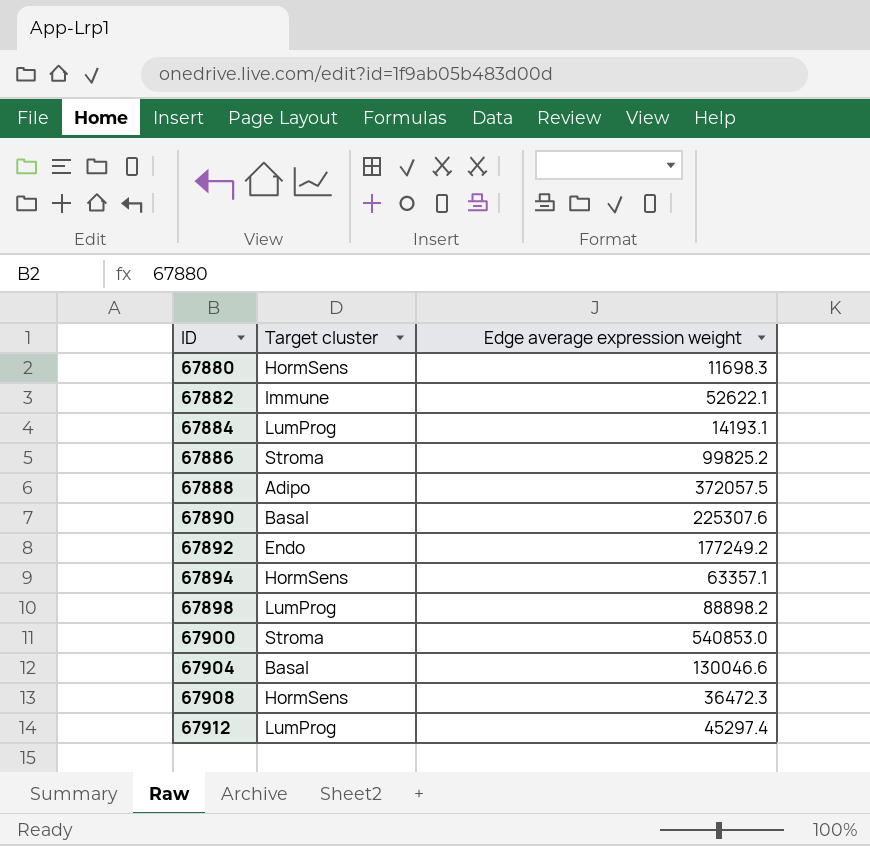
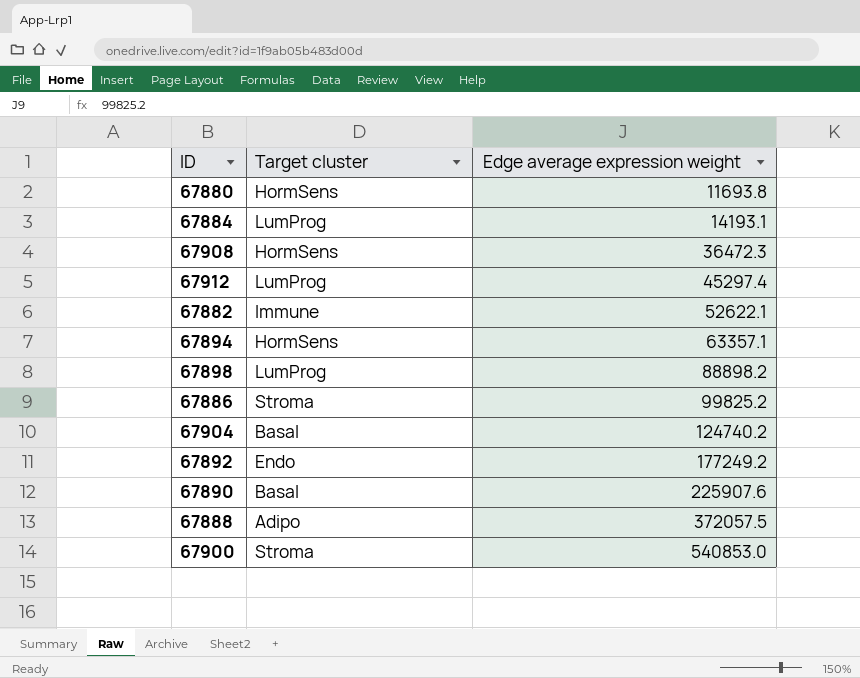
row order: ID ascending -> Edge average expression weight ascending
67880 | Edge average expression weight: 11698.3 -> 11693.8
67904 | Edge average expression weight: 130046.6 -> 124740.2
67890 | Edge average expression weight: 225307.6 -> 225907.6

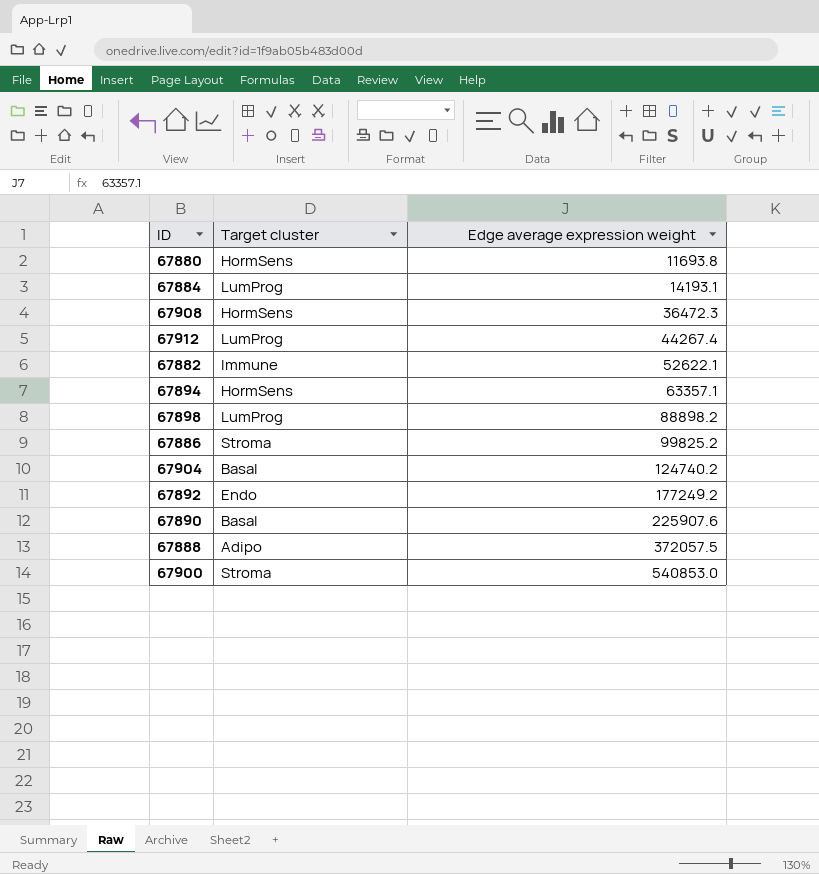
67912 | Edge average expression weight: 45297.4 -> 44267.4

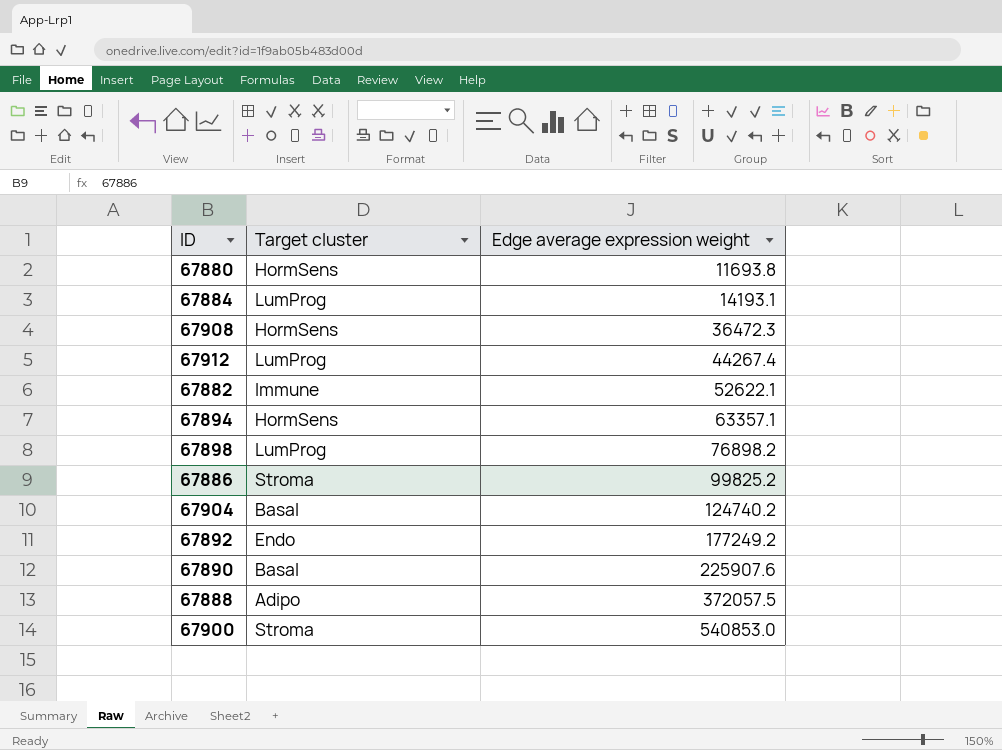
67898 | Edge average expression weight: 88898.2 -> 76898.2

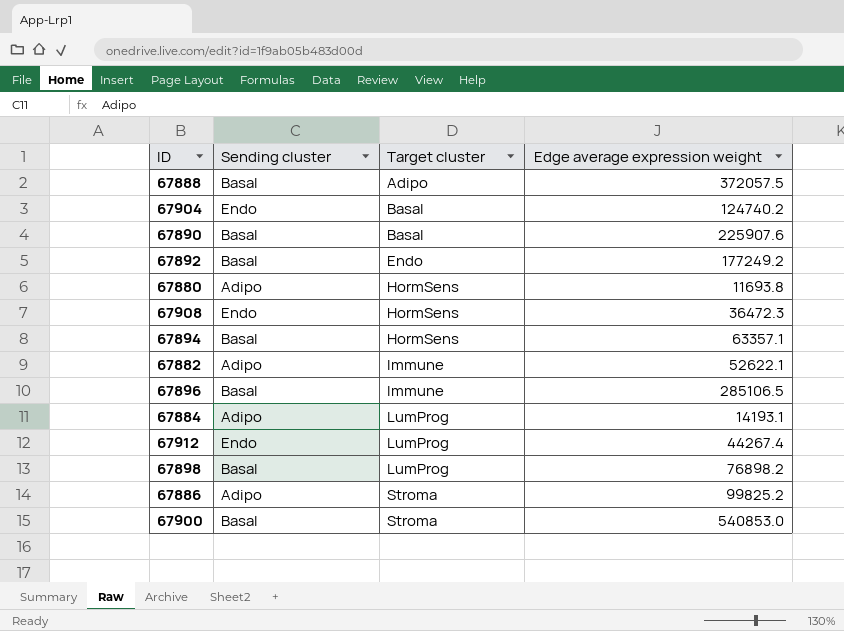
row order: Edge average expression weight ascending -> Target cluster ascending
column Sending cluster | position: none -> 2
row 67896: none -> Basal | Immune | 285106.5

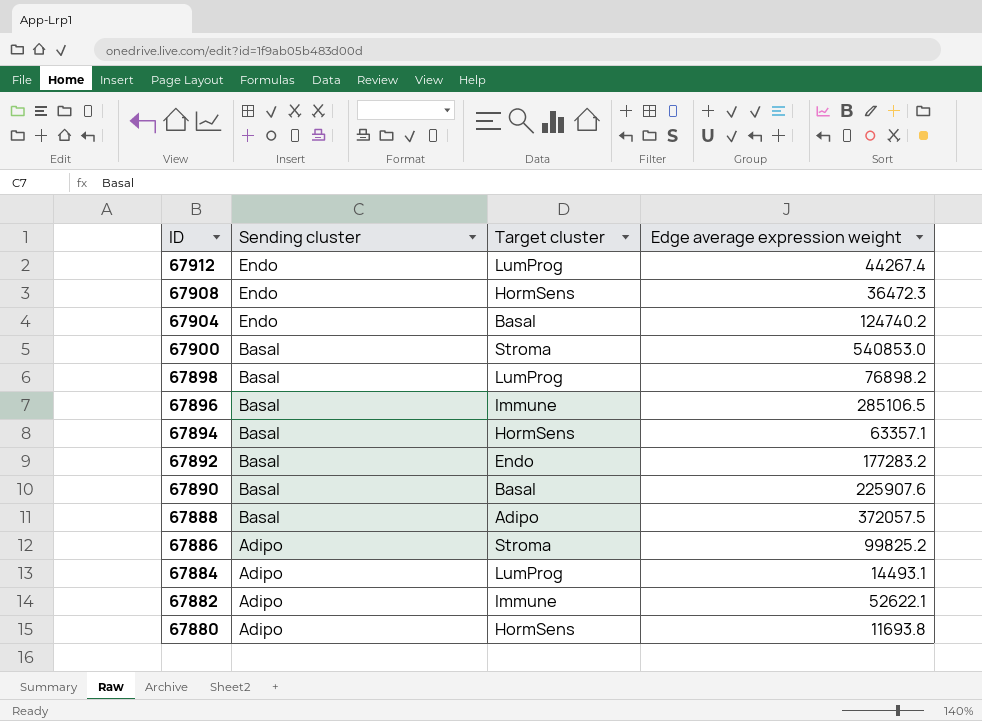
row order: Target cluster ascending -> ID descending
67892 | Edge average expression weight: 177249.2 -> 177283.2
67884 | Edge average expression weight: 14193.1 -> 14493.1

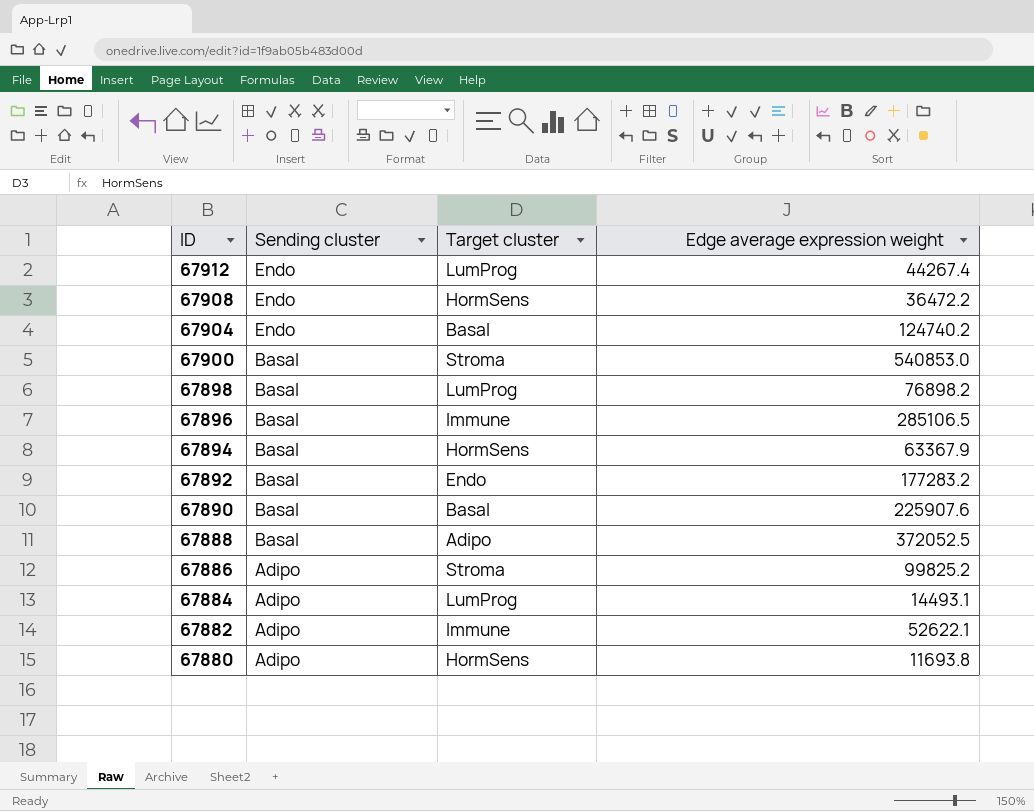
67908 | Edge average expression weight: 36472.3 -> 36472.2
67894 | Edge average expression weight: 63357.1 -> 63367.9
67888 | Edge average expression weight: 372057.5 -> 372052.5

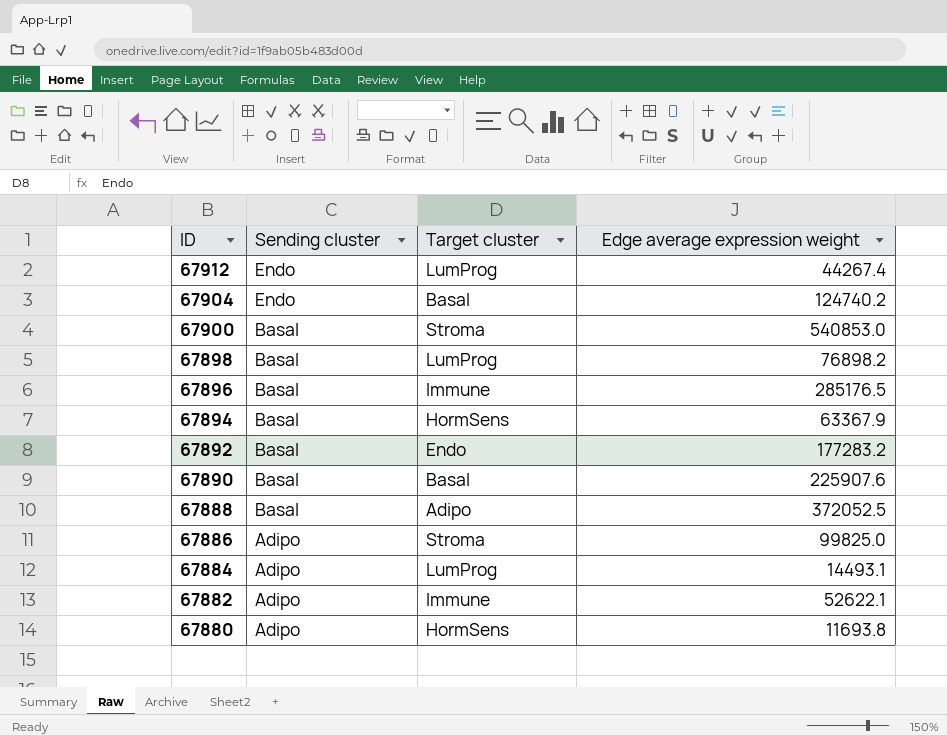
row 67908: Endo | HormSens | 36472.2 -> none
67896 | Edge average expression weight: 285106.5 -> 285176.5
67886 | Edge average expression weight: 99825.2 -> 99825.0

